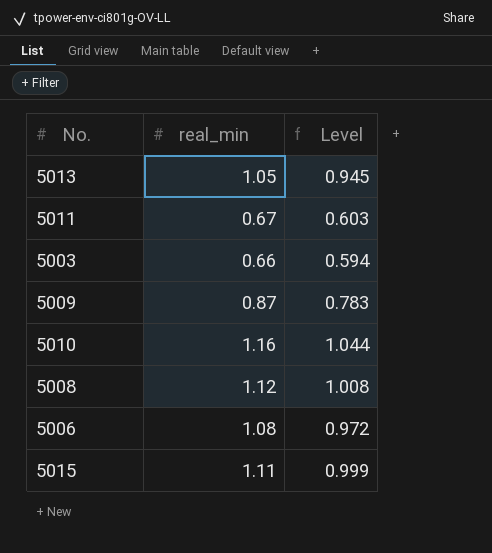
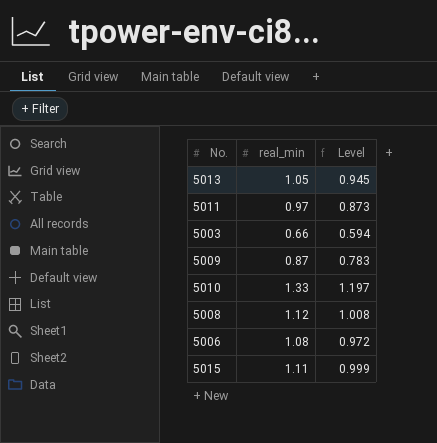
5011 | real_min: 0.67 -> 0.97
5011 | Level: 0.603 -> 0.873
5010 | real_min: 1.16 -> 1.33
5010 | Level: 1.044 -> 1.197

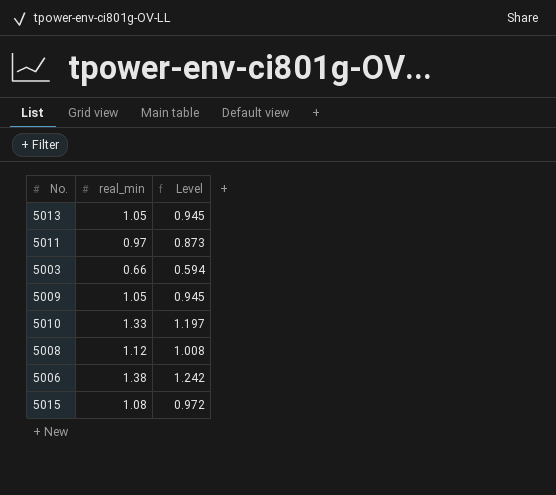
5009 | real_min: 0.87 -> 1.05
5009 | Level: 0.783 -> 0.945
5006 | real_min: 1.08 -> 1.38
5006 | Level: 0.972 -> 1.242
5015 | real_min: 1.11 -> 1.08
5015 | Level: 0.999 -> 0.972

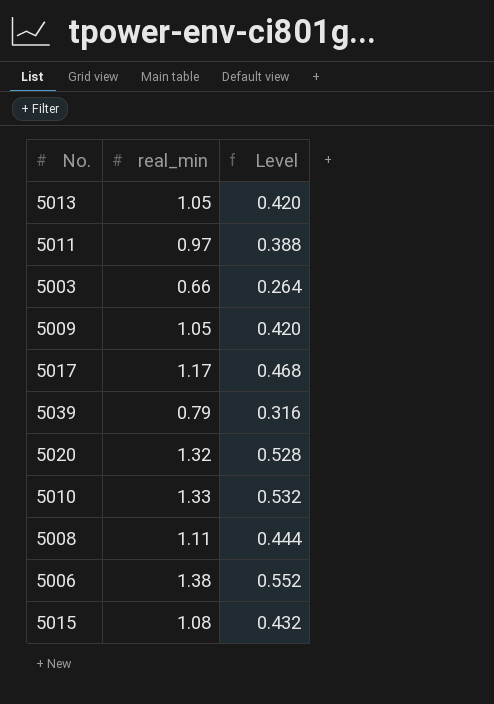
column Level | formula: [real_min] * 0.9 -> [real_min] * 0.4
row 5017: none -> 1.17 | 0.468
row 5039: none -> 0.79 | 0.316
row 5020: none -> 1.32 | 0.528
5008 | real_min: 1.12 -> 1.11

